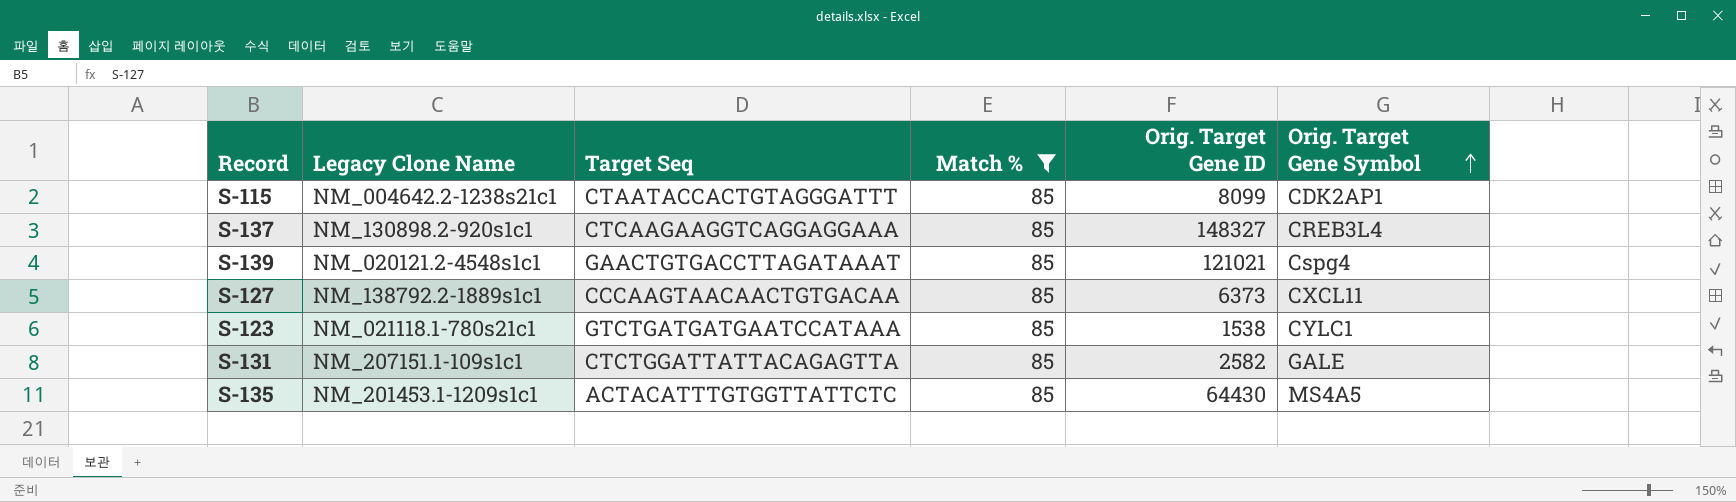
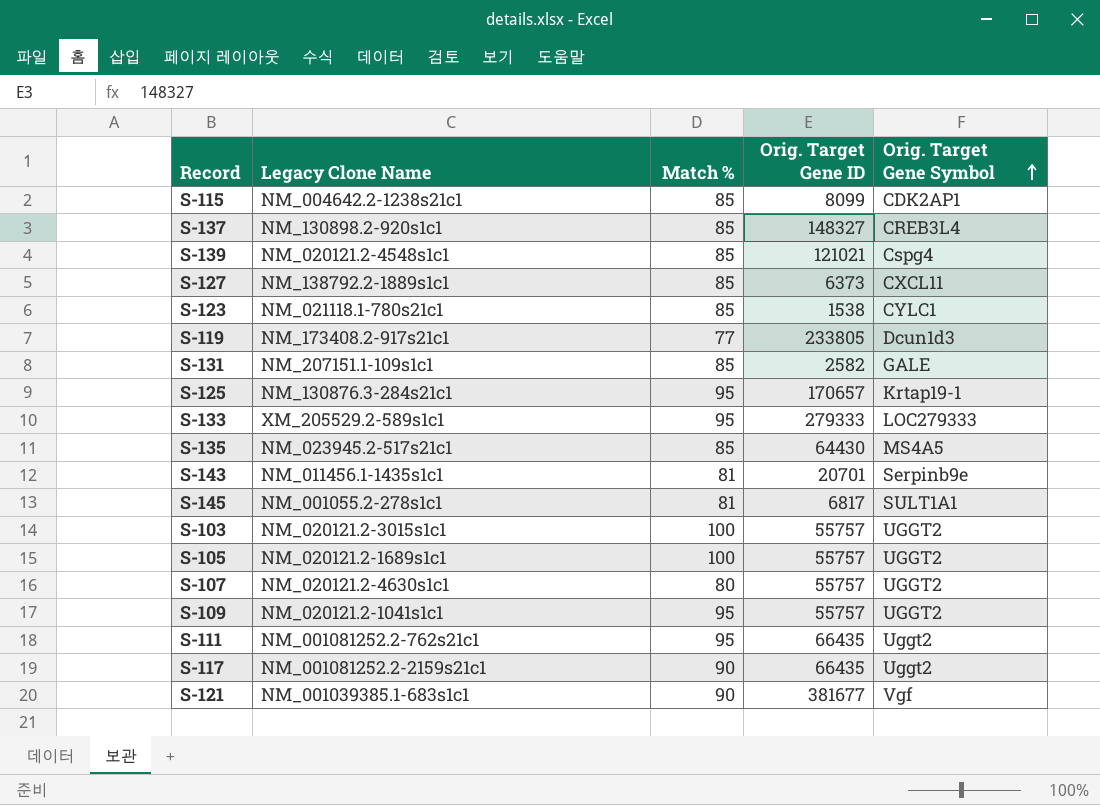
filter: Match % = 85 -> none
column Target Seq | position: 3 -> none
S-135 | Legacy Clone Name: NM_201453.1-1209s1c1 -> NM_023945.2-517s21c1

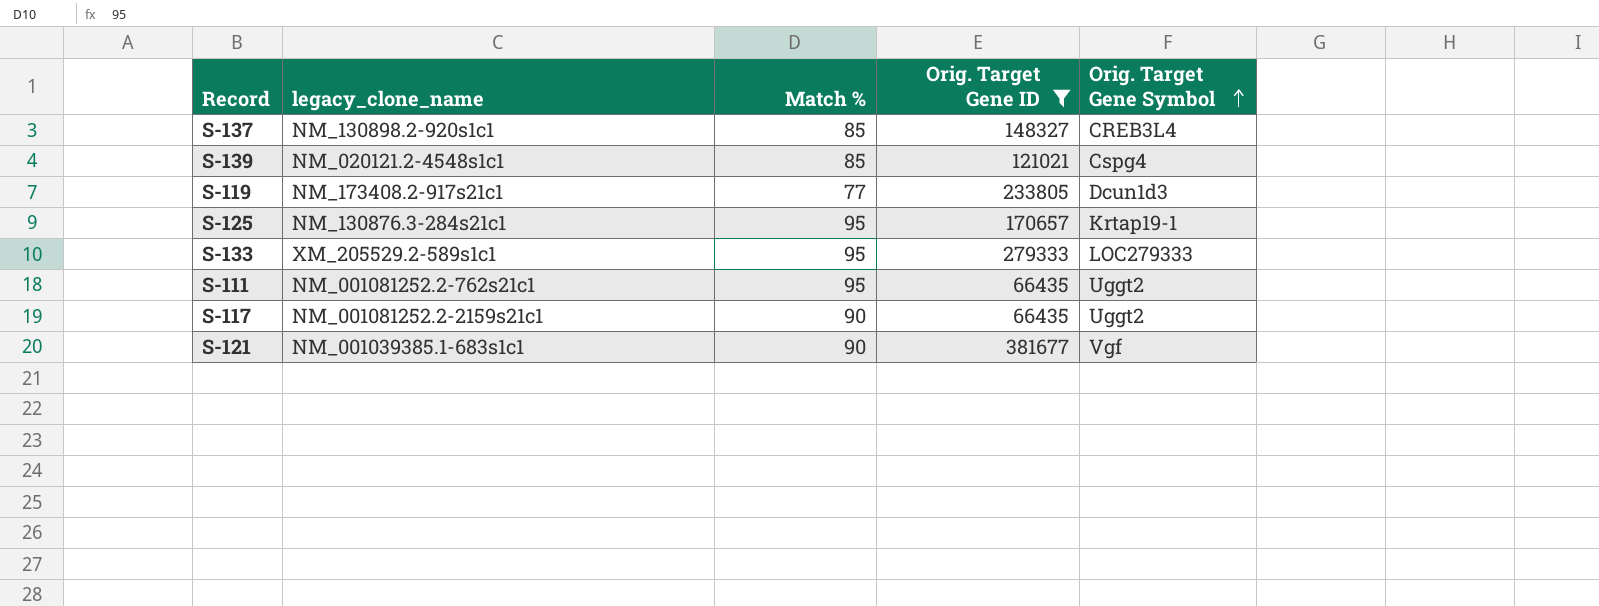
filter: none -> Orig. Target Gene ID >= 66435
column name: Legacy Clone Name -> legacy_clone_name

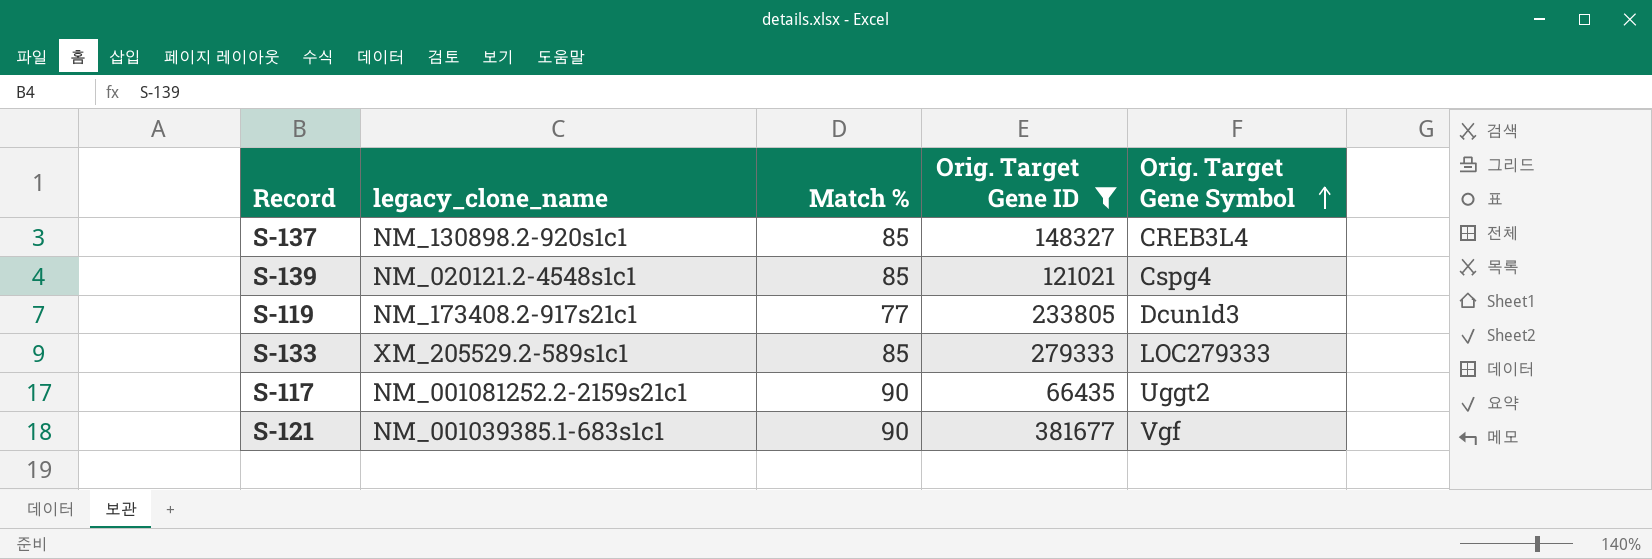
row S-125: NM_130876.3-284s21c1 | 95 | 170657 | Krtap19-1 -> none
row S-111: NM_001081252.2-762s21c1 | 95 | 66435 | Uggt2 -> none
S-133 | Match %: 95 -> 85

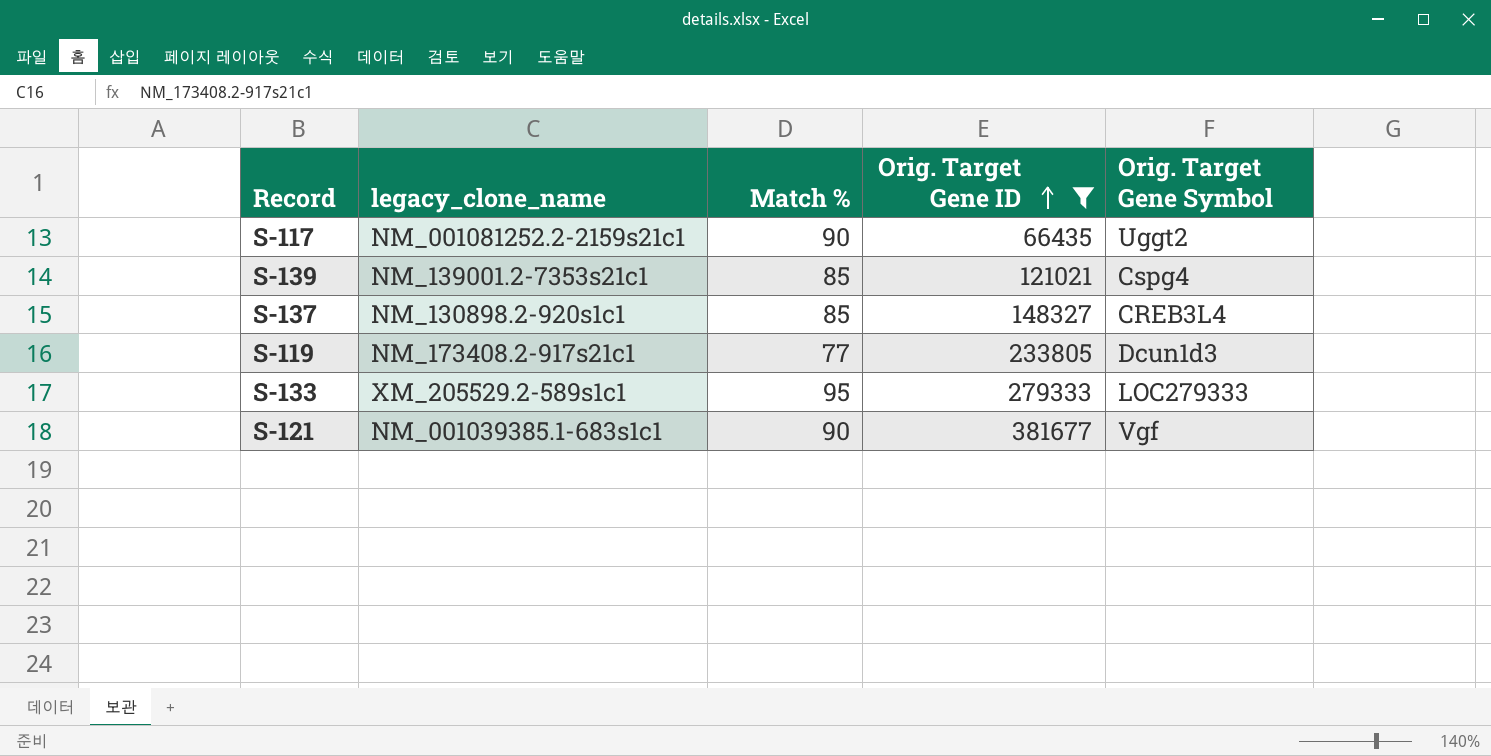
row order: Orig. Target Gene Symbol ascending -> Orig. Target Gene ID ascending
S-139 | legacy_clone_name: NM_020121.2-4548s1c1 -> NM_139001.2-7353s21c1
S-133 | Match %: 85 -> 95

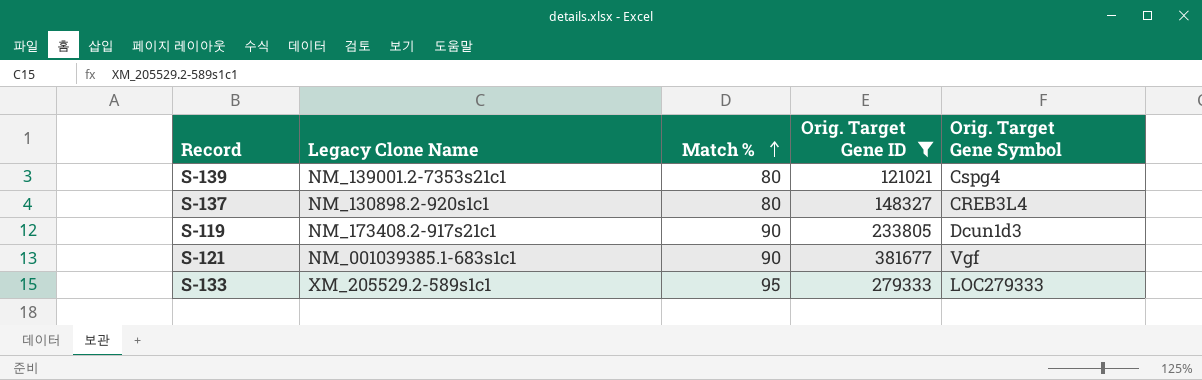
row order: Orig. Target Gene ID ascending -> Match % ascending
column name: legacy_clone_name -> Legacy Clone Name
row S-117: NM_001081252.2-2159s21c1 | 90 | 66435 | Uggt2 -> none
S-139 | Match %: 85 -> 80
S-137 | Match %: 85 -> 80
S-119 | Match %: 77 -> 90

